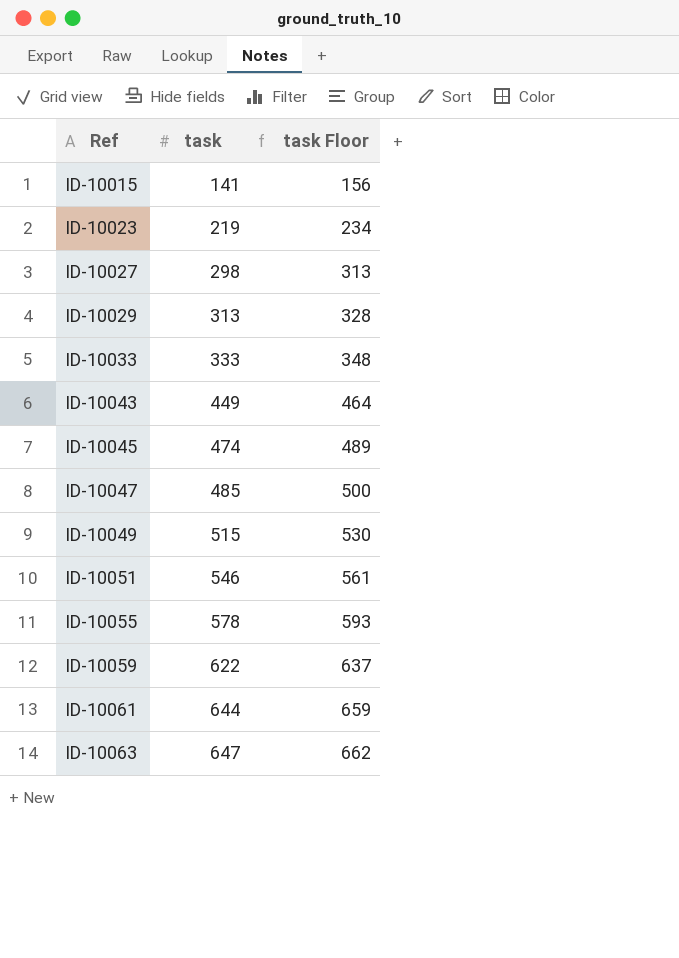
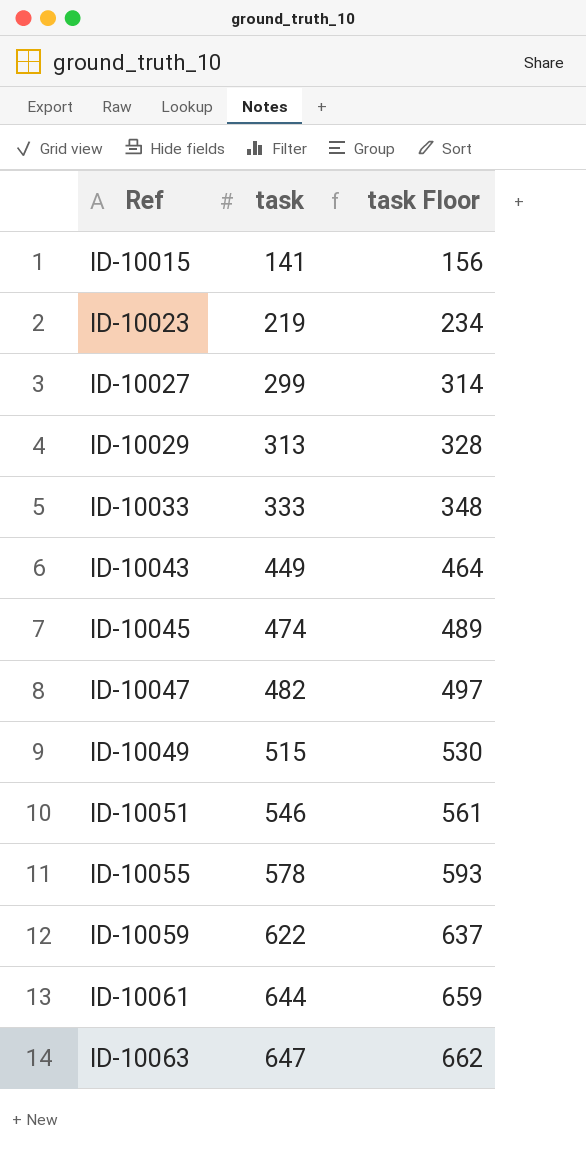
ID-10027 | task: 298 -> 299
ID-10027 | task Floor: 313 -> 314
ID-10047 | task: 485 -> 482
ID-10047 | task Floor: 500 -> 497

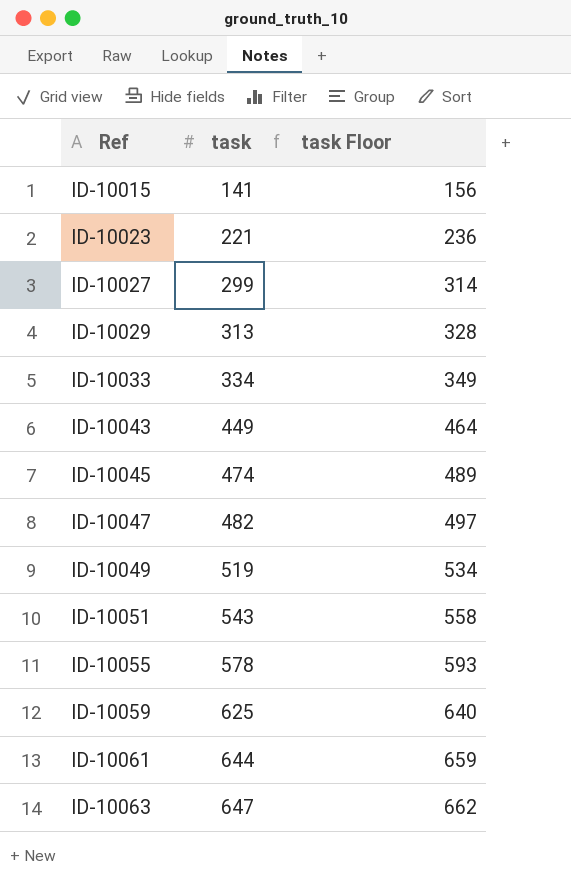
ID-10023 | task: 219 -> 221
ID-10023 | task Floor: 234 -> 236
ID-10033 | task: 333 -> 334
ID-10033 | task Floor: 348 -> 349
ID-10049 | task: 515 -> 519
ID-10049 | task Floor: 530 -> 534
ID-10051 | task: 546 -> 543
ID-10051 | task Floor: 561 -> 558
ID-10059 | task: 622 -> 625
ID-10059 | task Floor: 637 -> 640

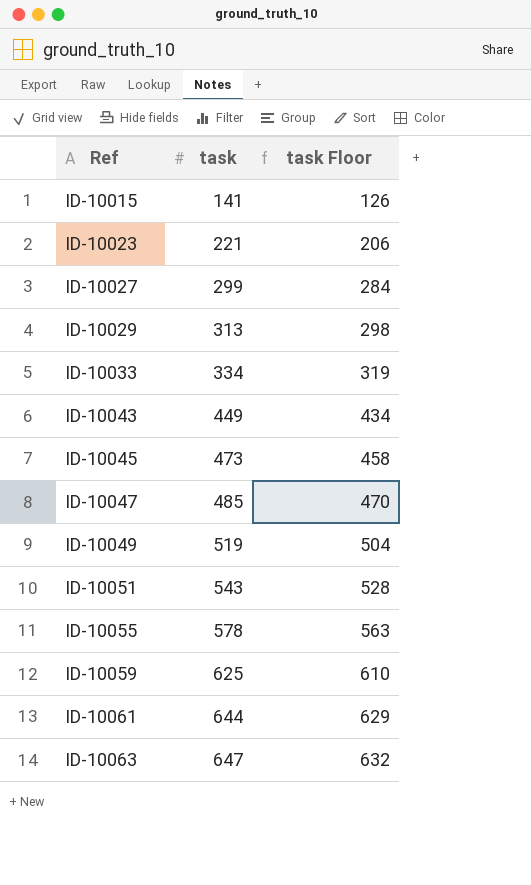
column task Floor | formula: [task] + 15 -> [task] - 15
ID-10045 | task: 474 -> 473
ID-10047 | task: 482 -> 485

